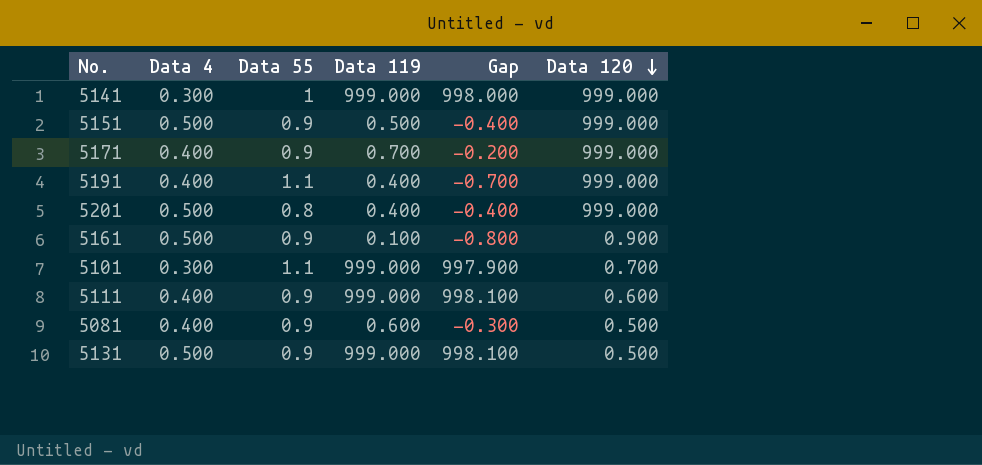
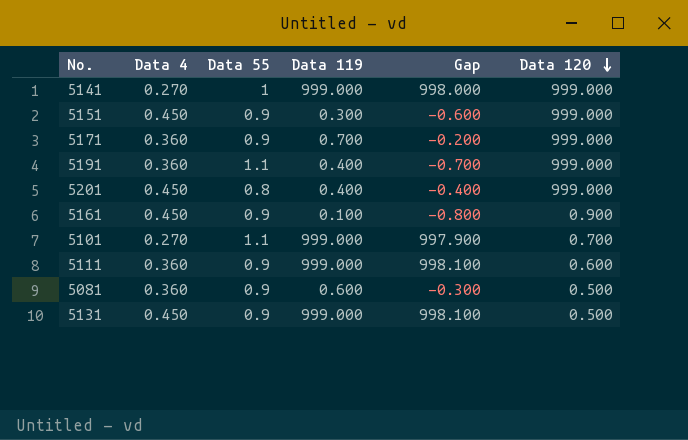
5141 | Data 4: 0.300 -> 0.270
5151 | Data 4: 0.500 -> 0.450
5151 | Data 119: 0.500 -> 0.300
5151 | Gap: -0.400 -> -0.600
5171 | Data 4: 0.400 -> 0.360
5191 | Data 4: 0.400 -> 0.360
5201 | Data 4: 0.500 -> 0.450
5161 | Data 4: 0.500 -> 0.450
5101 | Data 4: 0.300 -> 0.270
5111 | Data 4: 0.400 -> 0.360
5081 | Data 4: 0.400 -> 0.360
5131 | Data 4: 0.500 -> 0.450

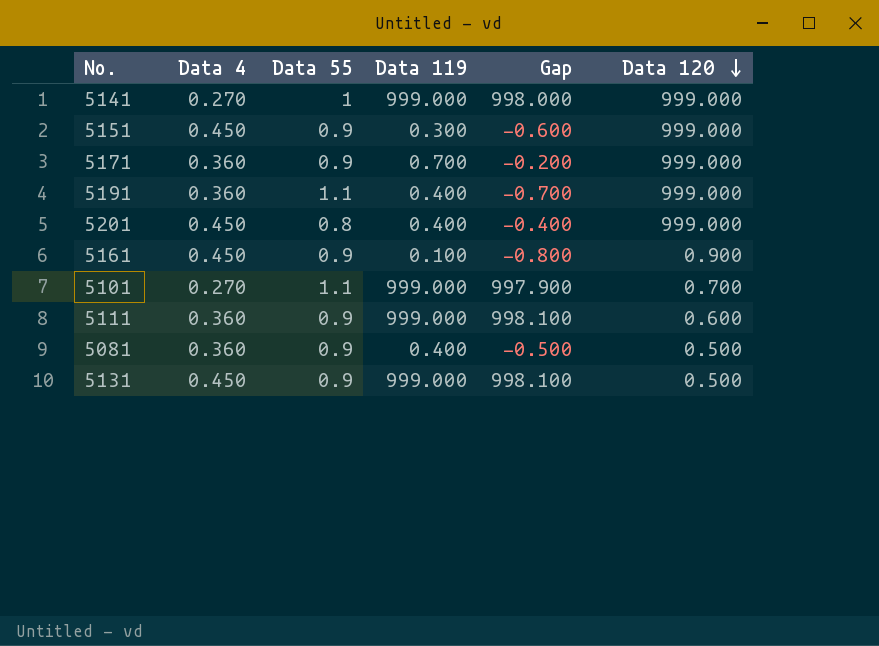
5081 | Data 119: 0.600 -> 0.400
5081 | Gap: -0.300 -> -0.500

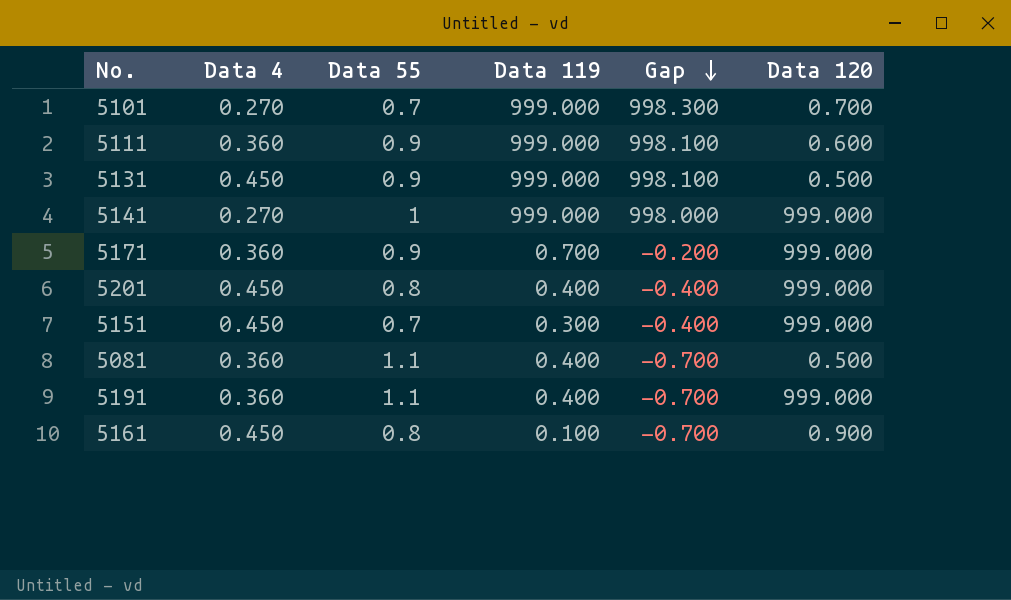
row order: Data 120 descending -> Gap descending
5101 | Data 55: 1.1 -> 0.7
5101 | Gap: 997.900 -> 998.300
5151 | Data 55: 0.9 -> 0.7
5151 | Gap: -0.600 -> -0.400
5081 | Data 55: 0.9 -> 1.1
5081 | Gap: -0.500 -> -0.700
5161 | Data 55: 0.9 -> 0.8
5161 | Gap: -0.800 -> -0.700

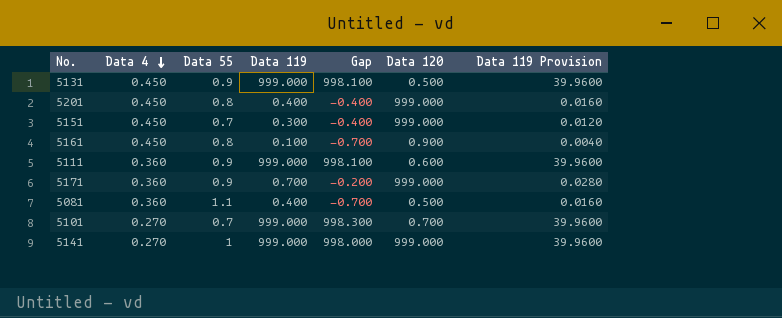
row order: Gap descending -> Data 4 descending
column Data 119 Provision | formula: none -> [Data 119] * 0.04
row 5191: 0.360 | 1.1 | 0.400 | -0.700 | 999.000 -> none

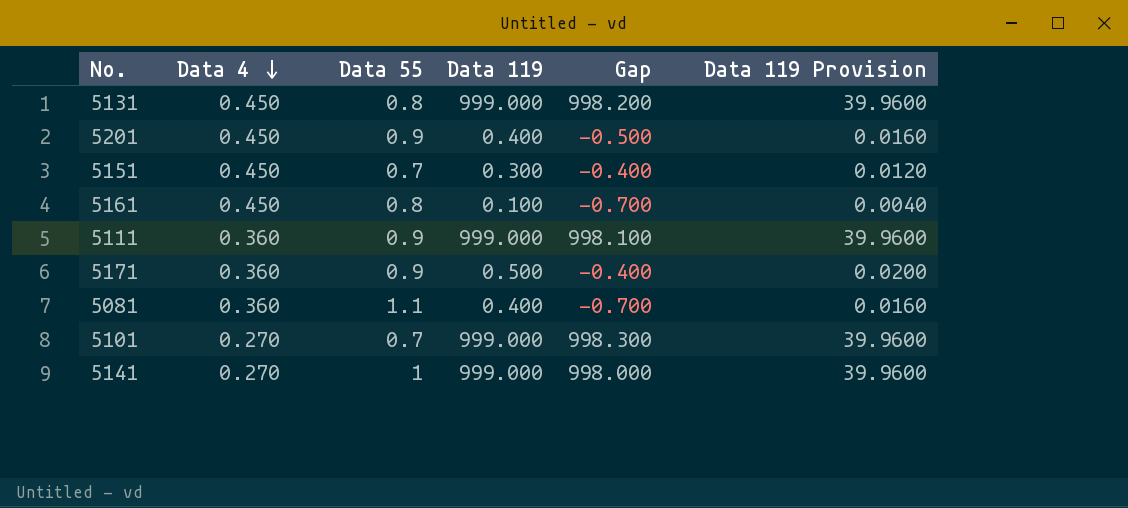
column Data 120 | position: 6 -> none
5131 | Data 55: 0.9 -> 0.8
5131 | Gap: 998.100 -> 998.200
5201 | Data 55: 0.8 -> 0.9
5201 | Gap: -0.400 -> -0.500
5171 | Data 119: 0.700 -> 0.500
5171 | Gap: -0.200 -> -0.400
5171 | Data 119 Provision: 0.0280 -> 0.0200

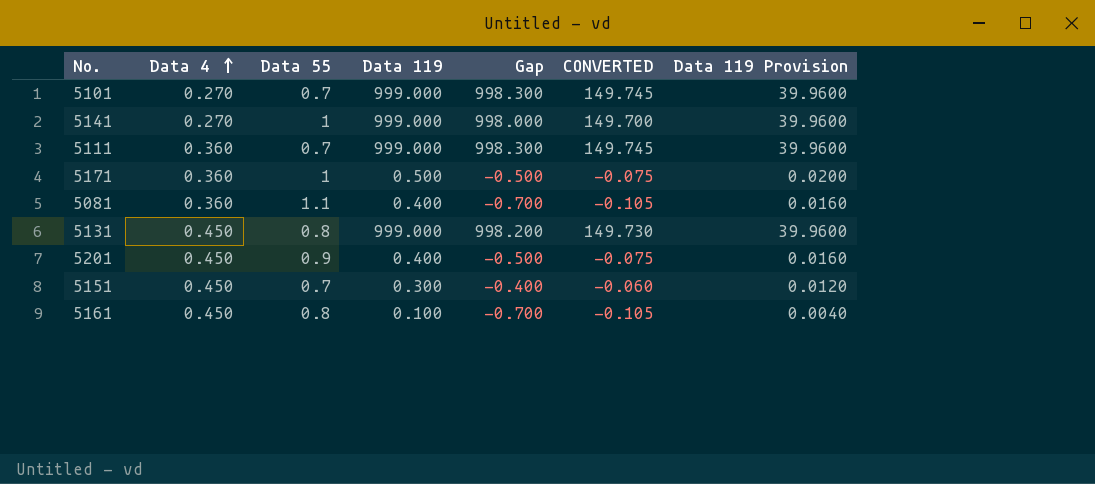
row order: Data 4 descending -> Data 4 ascending
column CONVERTED | formula: none -> [Gap] * 0.15
5111 | Data 55: 0.9 -> 0.7
5111 | Gap: 998.100 -> 998.300
5171 | Data 55: 0.9 -> 1
5171 | Gap: -0.400 -> -0.500

